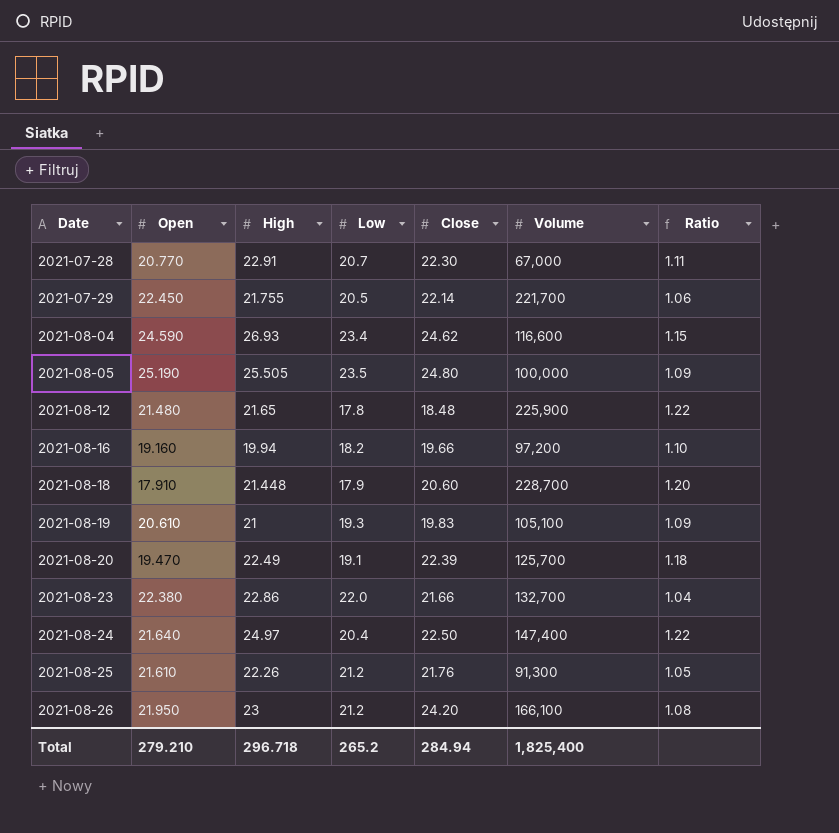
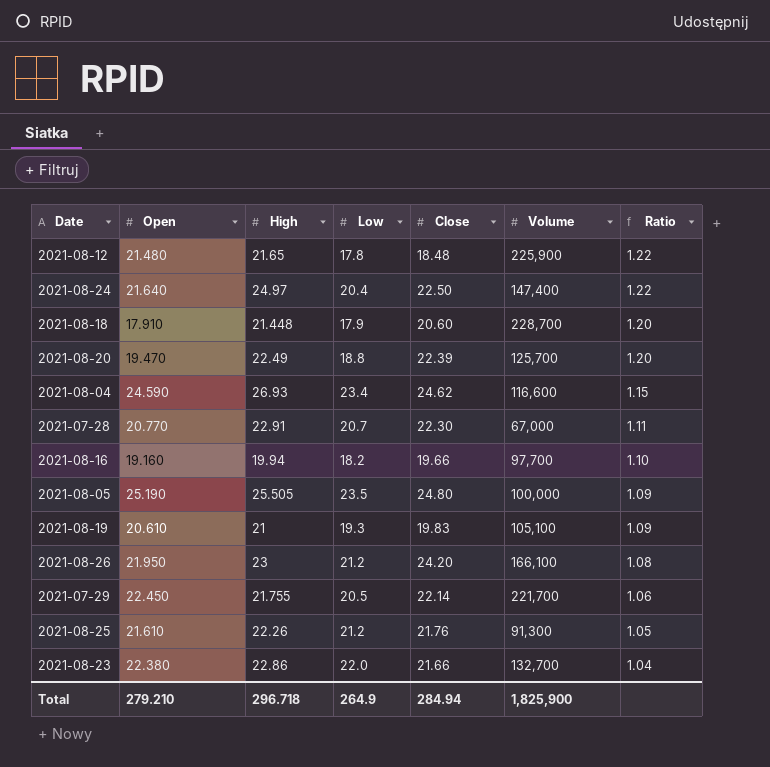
row order: Date ascending -> Ratio descending
2021-08-20 | Low: 19.1 -> 18.8
2021-08-20 | Ratio: 1.18 -> 1.20
2021-08-16 | Volume: 97,200 -> 97,700
Total | Low: 265.2 -> 264.9
Total | Volume: 1,825,400 -> 1,825,900

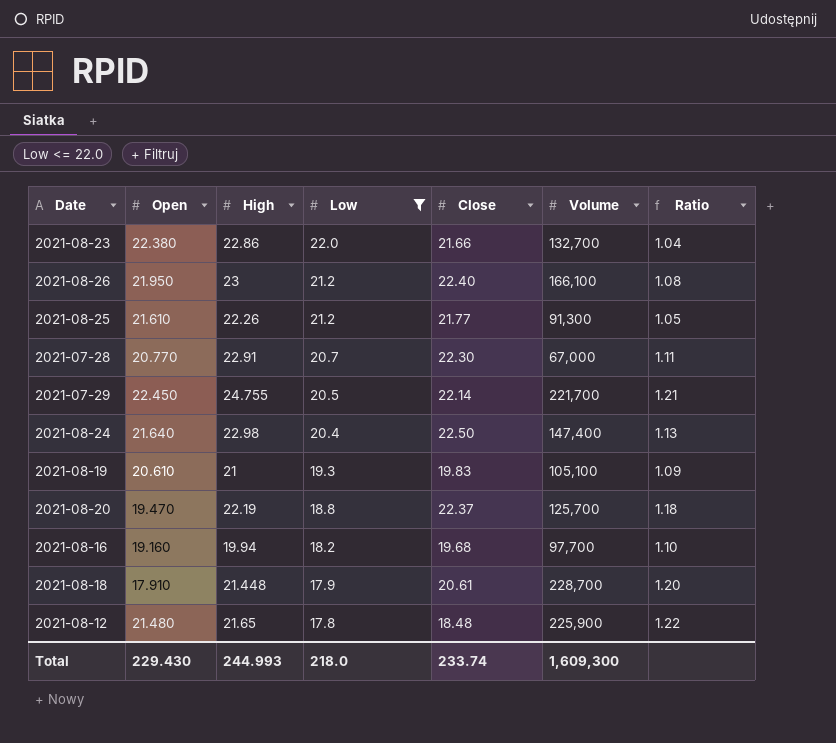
filter: none -> Low <= 22.0
row order: Ratio descending -> Low descending
2021-08-26 | Close: 24.20 -> 22.40
2021-08-25 | Close: 21.76 -> 21.77
2021-07-29 | High: 21.755 -> 24.755
2021-07-29 | Ratio: 1.06 -> 1.21
2021-08-24 | High: 24.97 -> 22.98
2021-08-24 | Ratio: 1.22 -> 1.13
2021-08-20 | High: 22.49 -> 22.19
2021-08-20 | Close: 22.39 -> 22.37
2021-08-20 | Ratio: 1.20 -> 1.18
2021-08-16 | Close: 19.66 -> 19.68
2021-08-18 | Close: 20.60 -> 20.61
Total | Open: 279.210 -> 229.430
Total | High: 296.718 -> 244.993
Total | Low: 264.9 -> 218.0
Total | Close: 284.94 -> 233.74
Total | Volume: 1,825,900 -> 1,609,300

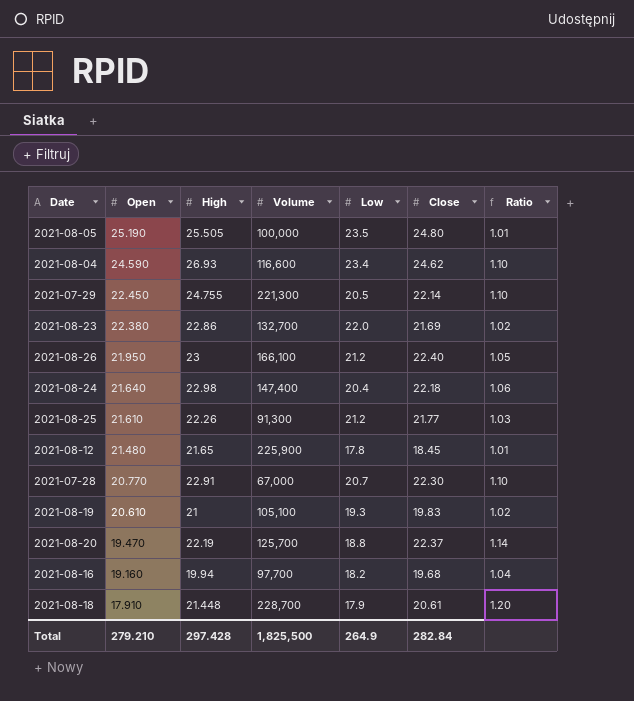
filter: Low <= 22.0 -> none
row order: Low descending -> Open descending
column Volume | position: 6 -> 4
column Ratio | formula: [High] / [Low] -> [High] / [Open]
2021-07-29 | Volume: 221,700 -> 221,300
2021-08-23 | Close: 21.66 -> 21.69
2021-08-24 | Close: 22.50 -> 22.18
2021-08-12 | Close: 18.48 -> 18.45
Total | Open: 229.430 -> 279.210
Total | High: 244.993 -> 297.428
Total | Volume: 1,609,300 -> 1,825,500
Total | Low: 218.0 -> 264.9
Total | Close: 233.74 -> 282.84

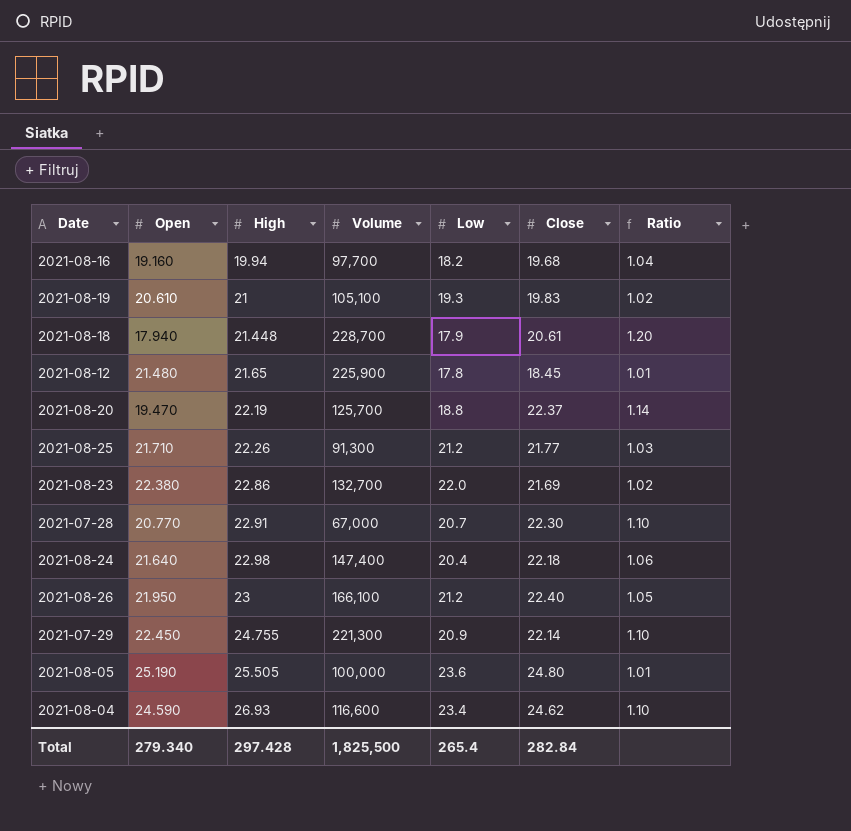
row order: Open descending -> High ascending
2021-08-18 | Open: 17.910 -> 17.940
2021-08-25 | Open: 21.610 -> 21.710
2021-07-29 | Low: 20.5 -> 20.9
2021-08-05 | Low: 23.5 -> 23.6
Total | Open: 279.210 -> 279.340
Total | Low: 264.9 -> 265.4

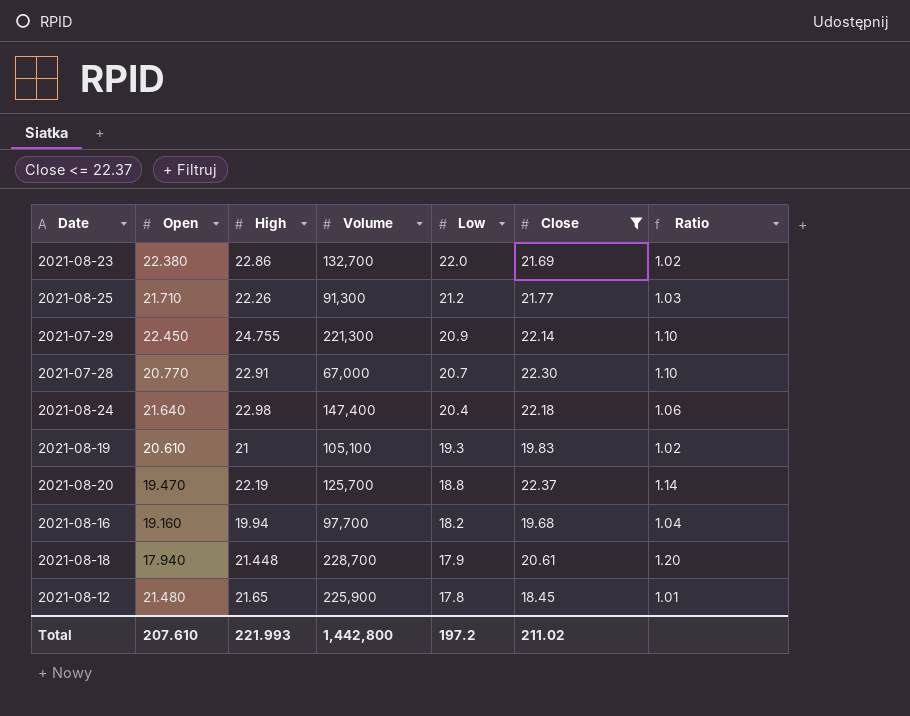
filter: none -> Close <= 22.37
row order: High ascending -> Low descending
Total | Open: 279.340 -> 207.610
Total | High: 297.428 -> 221.993
Total | Volume: 1,825,500 -> 1,442,800
Total | Low: 265.4 -> 197.2
Total | Close: 282.84 -> 211.02

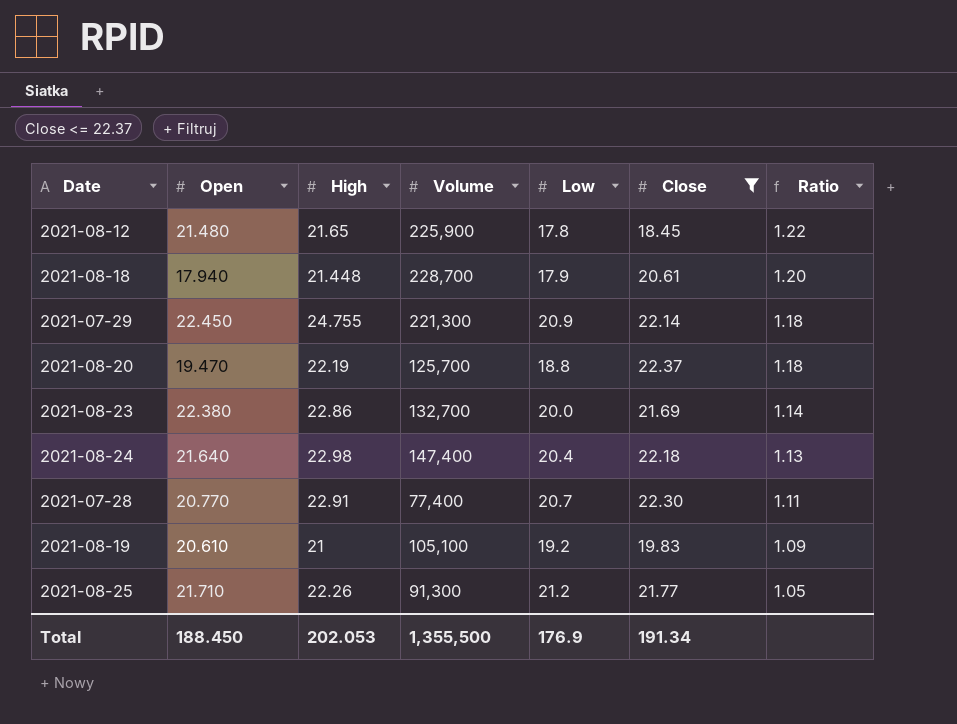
row order: Low descending -> Ratio descending
column Ratio | formula: [High] / [Open] -> [High] / [Low]
row 2021-08-16: 19.160 | 19.94 | 97,700 | 18.2 | 19.68 | 1.04 -> none
2021-08-23 | Low: 22.0 -> 20.0
2021-07-28 | Volume: 67,000 -> 77,400
2021-08-19 | Low: 19.3 -> 19.2
Total | Open: 207.610 -> 188.450
Total | High: 221.993 -> 202.053
Total | Volume: 1,442,800 -> 1,355,500
Total | Low: 197.2 -> 176.9
Total | Close: 211.02 -> 191.34

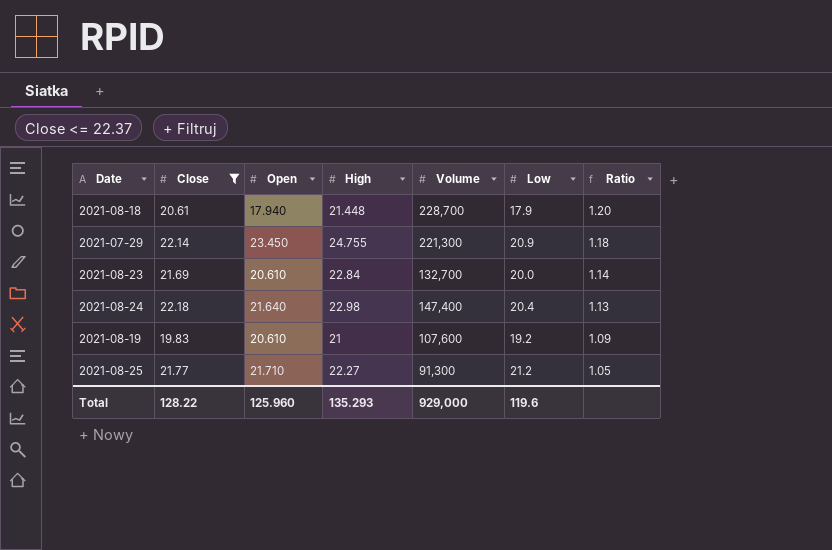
column Close | position: 6 -> 2
row 2021-08-12: 21.480 | 21.65 | 225,900 | 17.8 | 18.45 | 1.22 -> none
row 2021-08-20: 19.470 | 22.19 | 125,700 | 18.8 | 22.37 | 1.18 -> none
row 2021-07-28: 20.770 | 22.91 | 77,400 | 20.7 | 22.30 | 1.11 -> none
2021-07-29 | Open: 22.450 -> 23.450
2021-08-23 | Open: 22.380 -> 20.610
2021-08-23 | High: 22.86 -> 22.84
2021-08-19 | Volume: 105,100 -> 107,600
2021-08-25 | High: 22.26 -> 22.27
Total | Close: 191.34 -> 128.22
Total | Open: 188.450 -> 125.960
Total | High: 202.053 -> 135.293
Total | Volume: 1,355,500 -> 929,000
Total | Low: 176.9 -> 119.6

